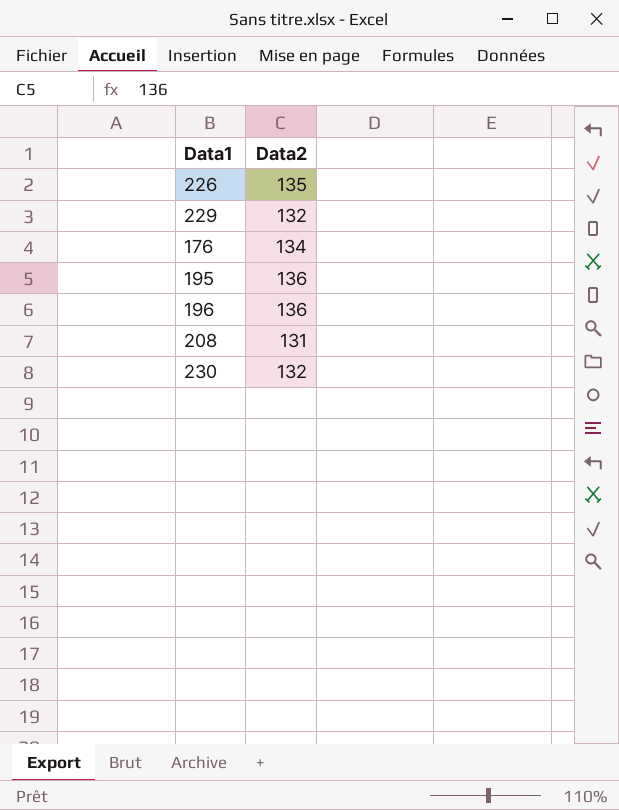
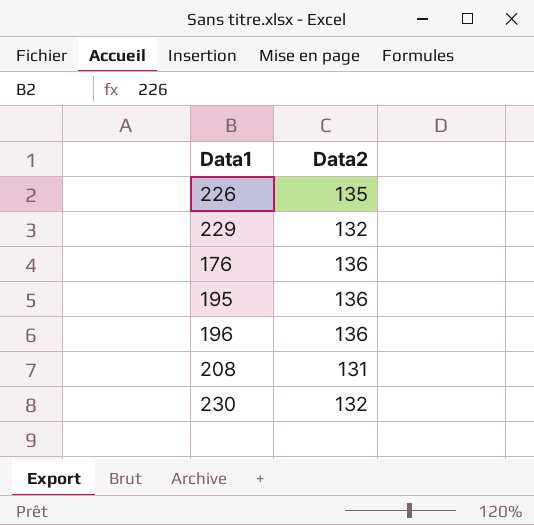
176 | Data2: 134 -> 136

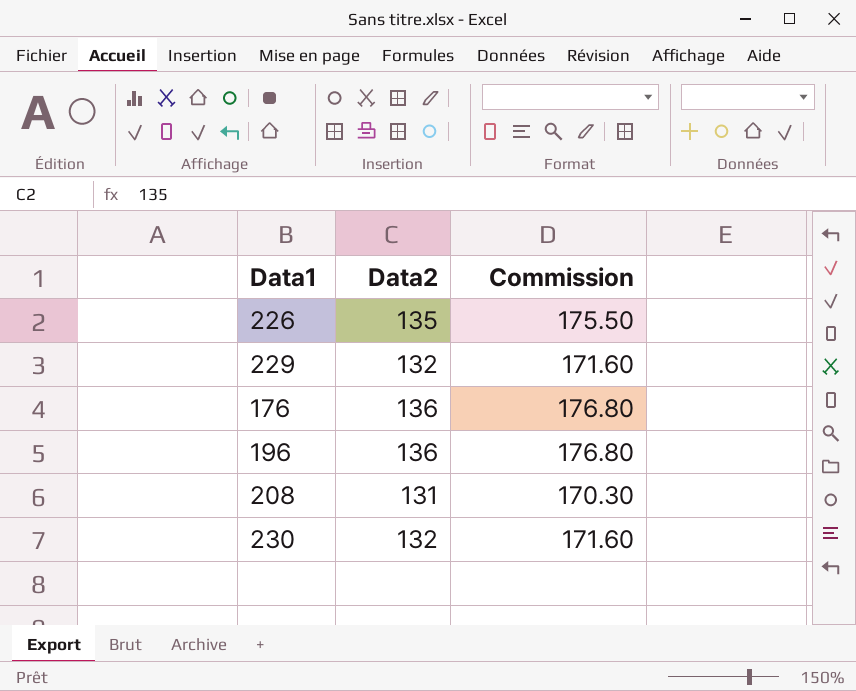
column Commission | formula: none -> [Data2] * 1.3
row 195: 136 -> none

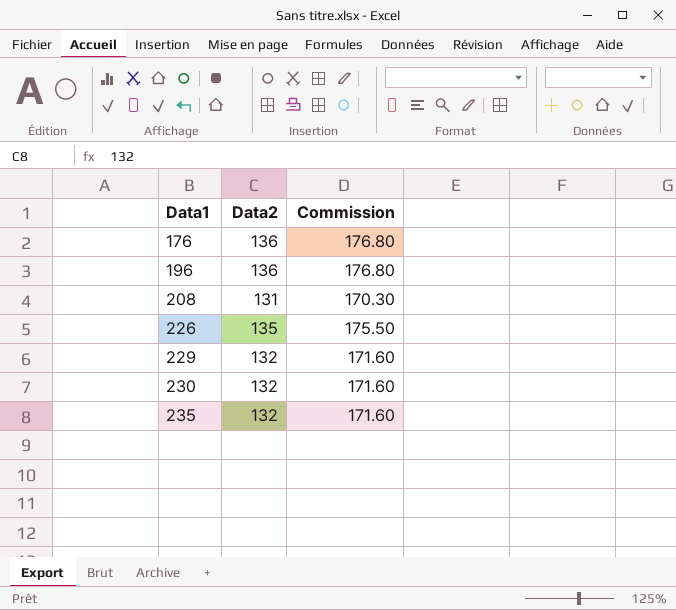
row order: none -> Data1 ascending
row 235: none -> 132 | 171.60

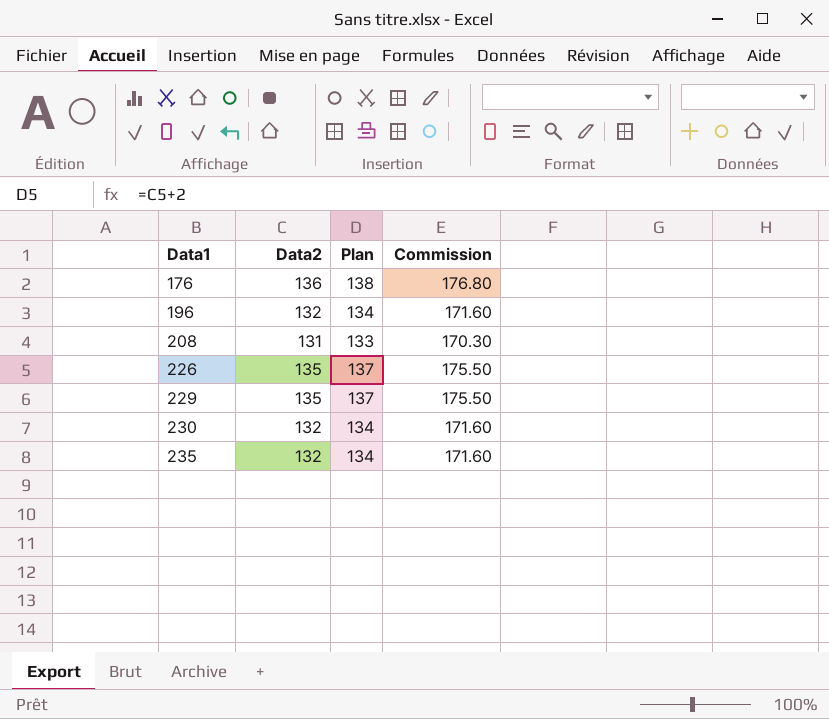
column Plan | formula: none -> [Data2] + 2
196 | Data2: 136 -> 132
196 | Commission: 176.80 -> 171.60
229 | Data2: 132 -> 135
229 | Commission: 171.60 -> 175.50

